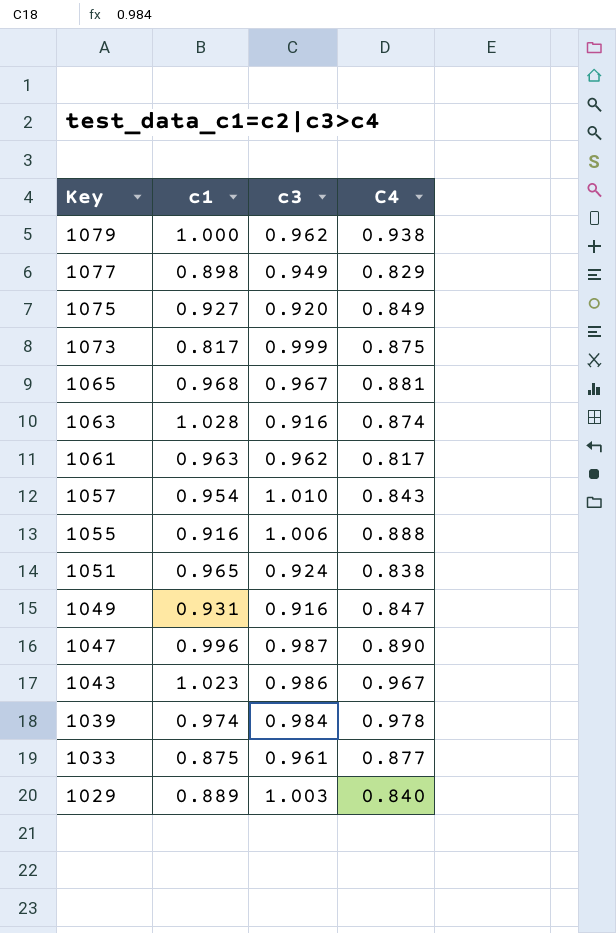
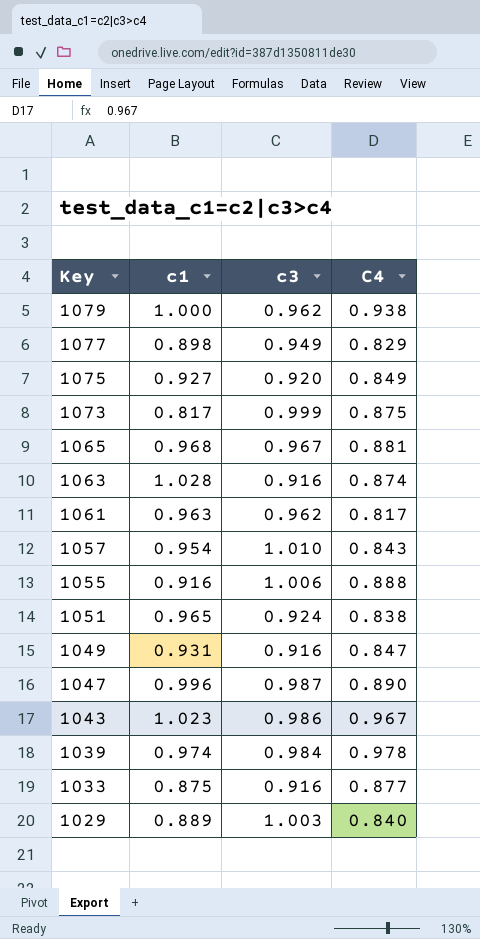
1033 | c3: 0.961 -> 0.916

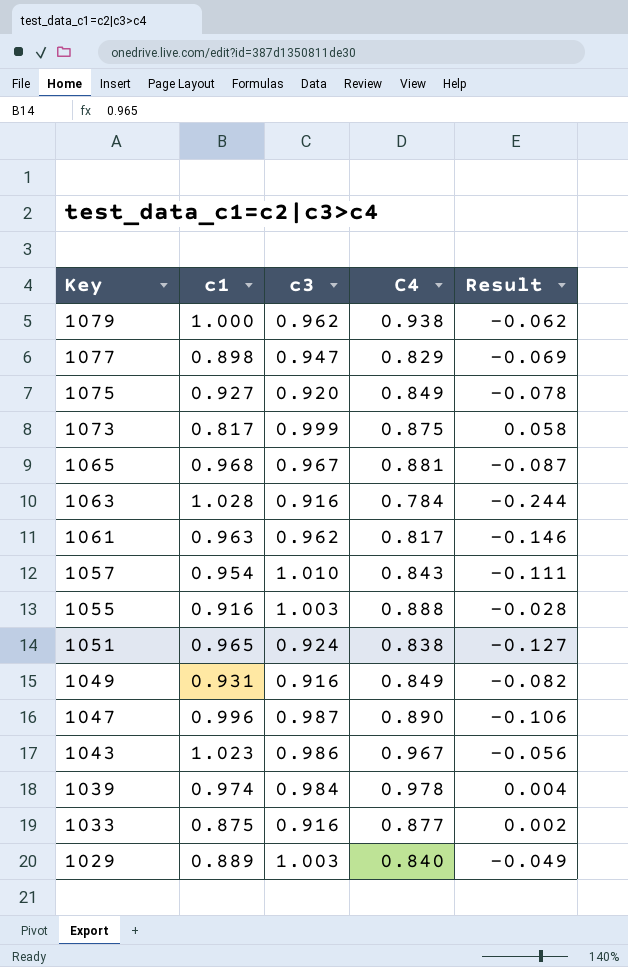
column Result | formula: none -> [C4] - [c1]
1077 | c3: 0.949 -> 0.947
1063 | C4: 0.874 -> 0.784
1055 | c3: 1.006 -> 1.003
1049 | C4: 0.847 -> 0.849

